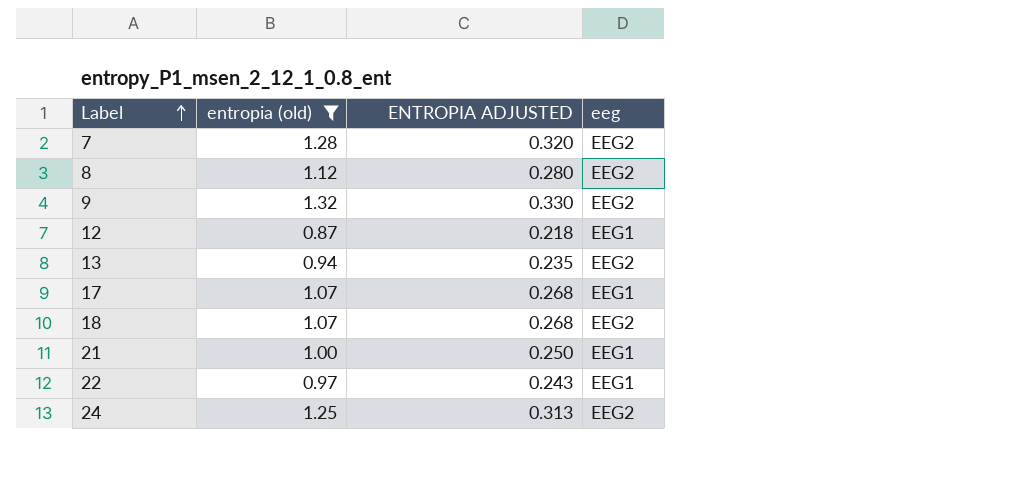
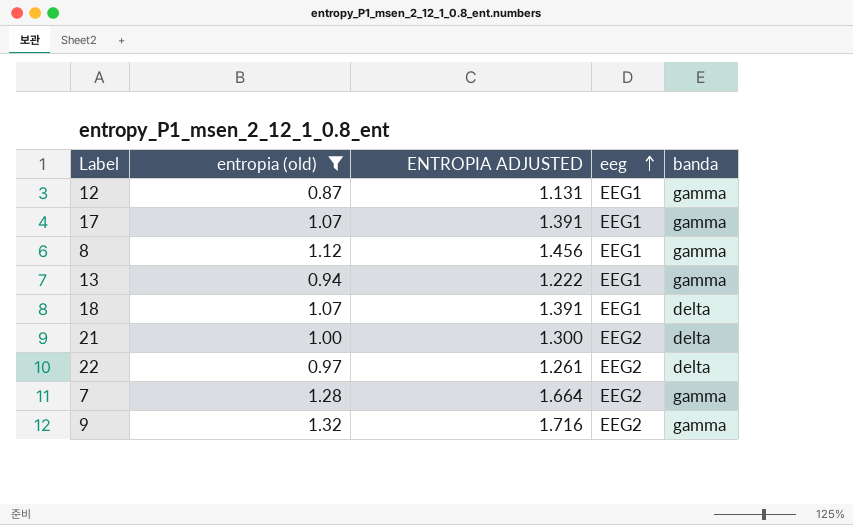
row order: Label ascending -> eeg ascending
column ENTROPIA ADJUSTED | formula: [entropia (old)] * 0.25 -> [entropia (old)] * 1.3
column banda | position: none -> 5
row 24: 1.25 | 0.313 | EEG2 -> none
8 | eeg: EEG2 -> EEG1
13 | eeg: EEG2 -> EEG1
18 | eeg: EEG2 -> EEG1
21 | eeg: EEG1 -> EEG2
22 | eeg: EEG1 -> EEG2

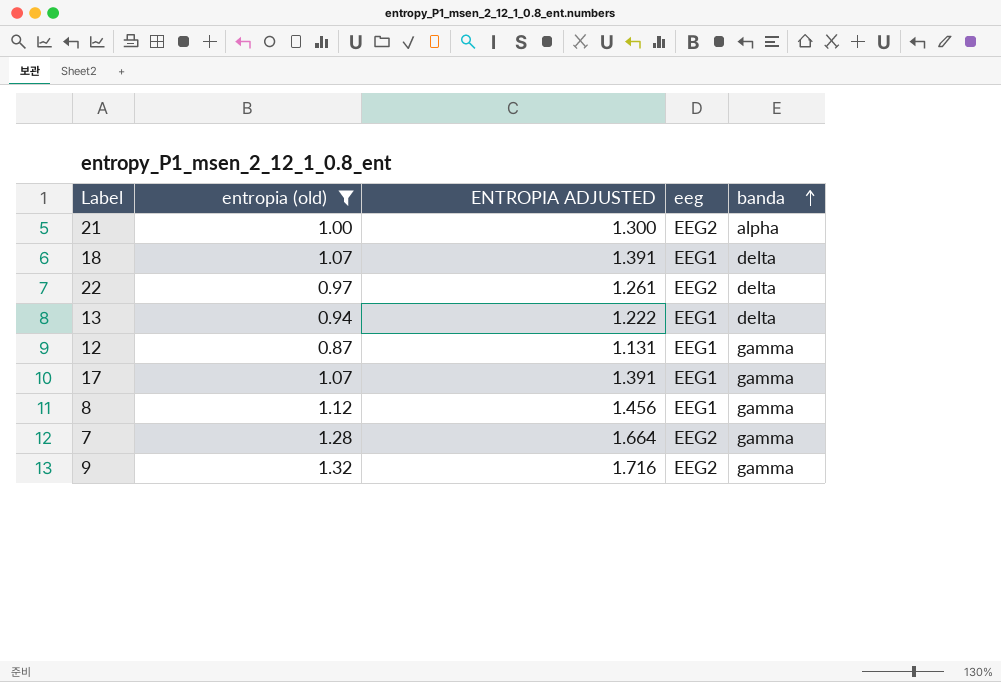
row order: eeg ascending -> banda ascending
21 | banda: delta -> alpha
13 | banda: gamma -> delta

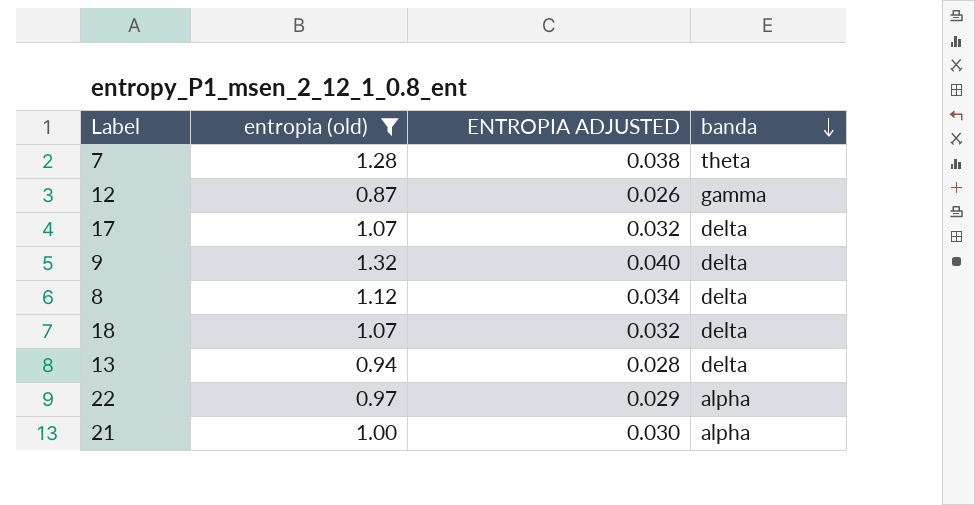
row order: banda ascending -> banda descending
column eeg | position: 4 -> none
column ENTROPIA ADJUSTED | formula: [entropia (old)] * 1.3 -> [entropia (old)] * 0.03
7 | banda: gamma -> theta
17 | banda: gamma -> delta
9 | banda: gamma -> delta
8 | banda: gamma -> delta
22 | banda: delta -> alpha

